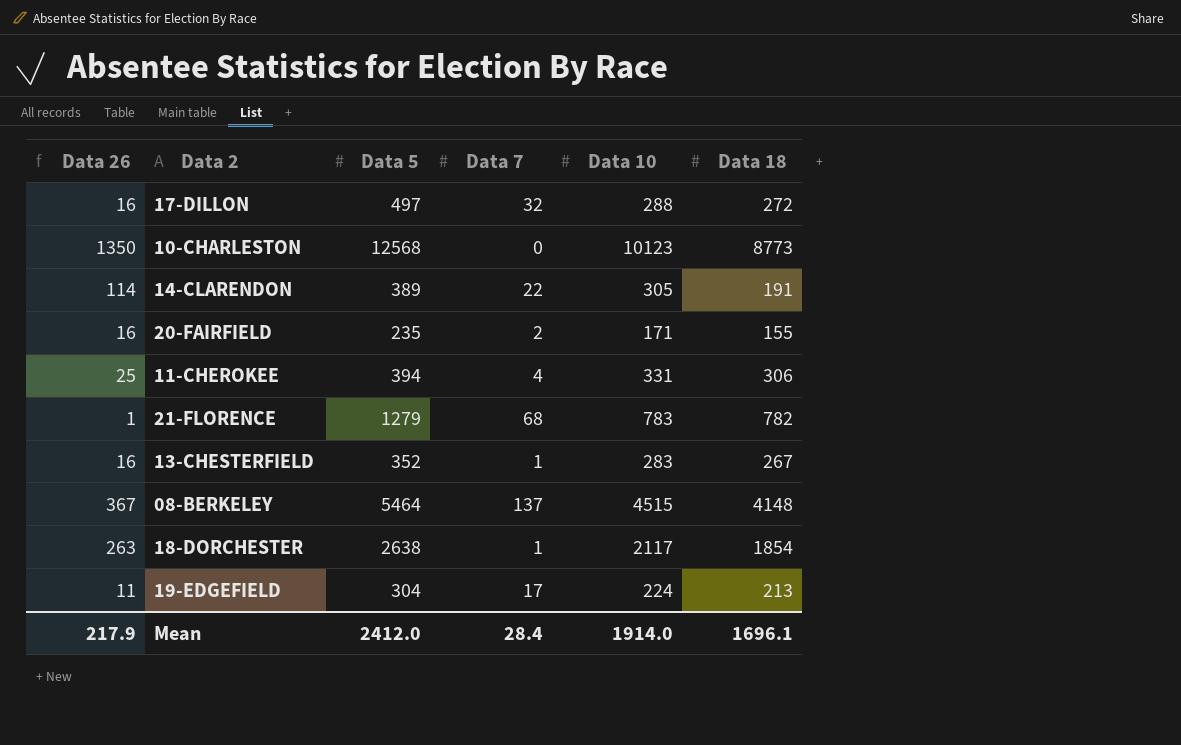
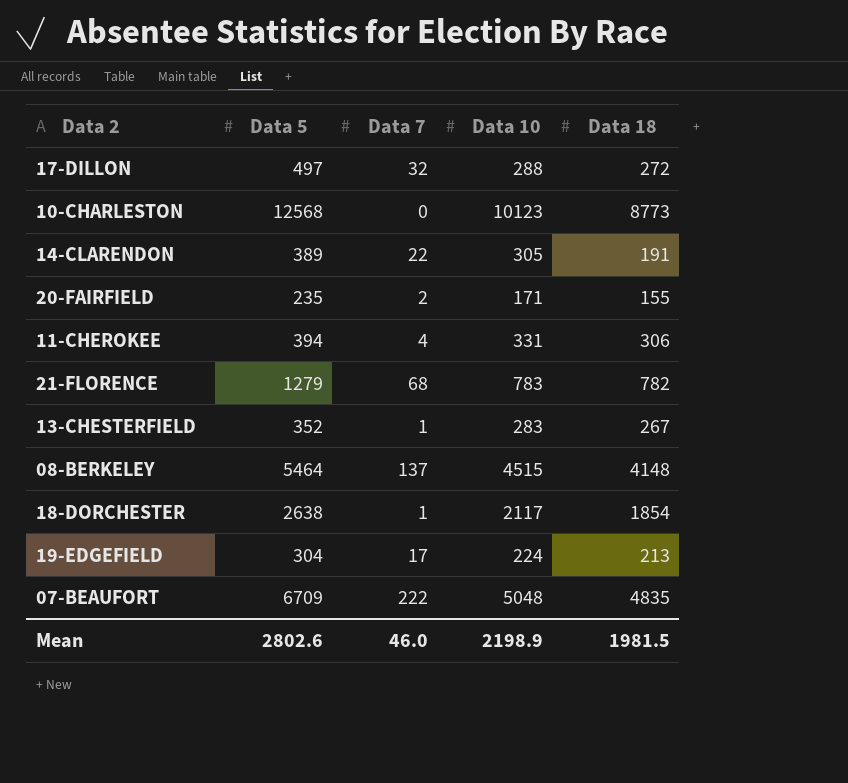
column Data 26 | formula: [Data 10] - [Data 18] -> none
row 07-BEAUFORT: none -> 6709 | 222 | 5048 | 4835
Mean | Data 5: 2412.0 -> 2802.6
Mean | Data 7: 28.4 -> 46.0
Mean | Data 10: 1914.0 -> 2198.9
Mean | Data 18: 1696.1 -> 1981.5

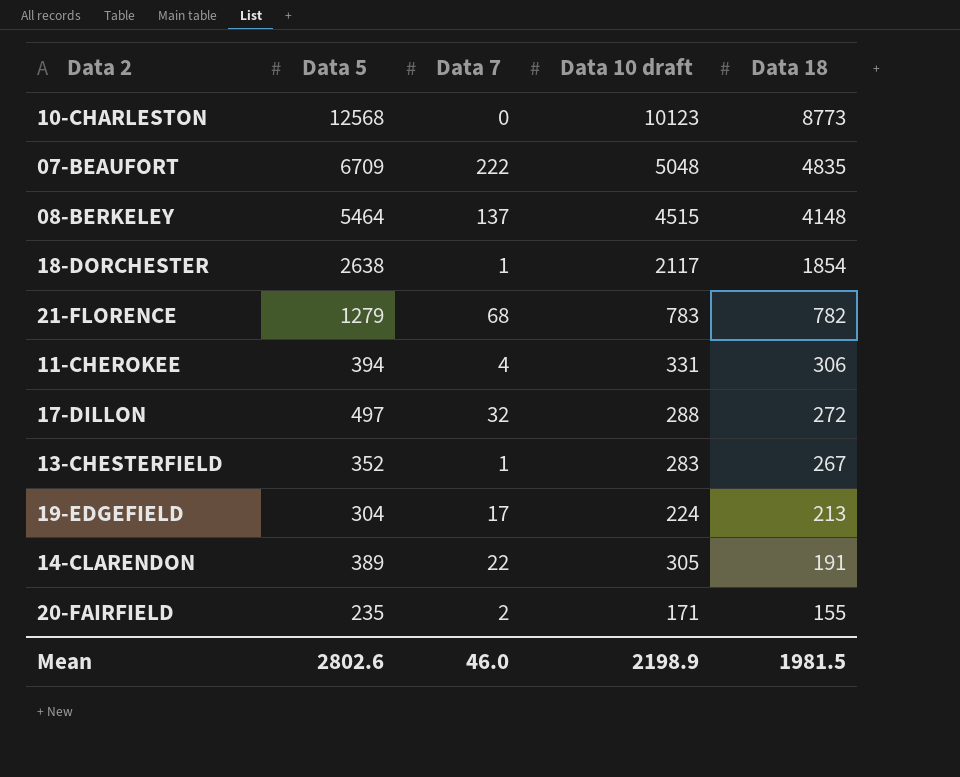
row order: none -> Data 18 descending
column name: Data 10 -> Data 10 draft

